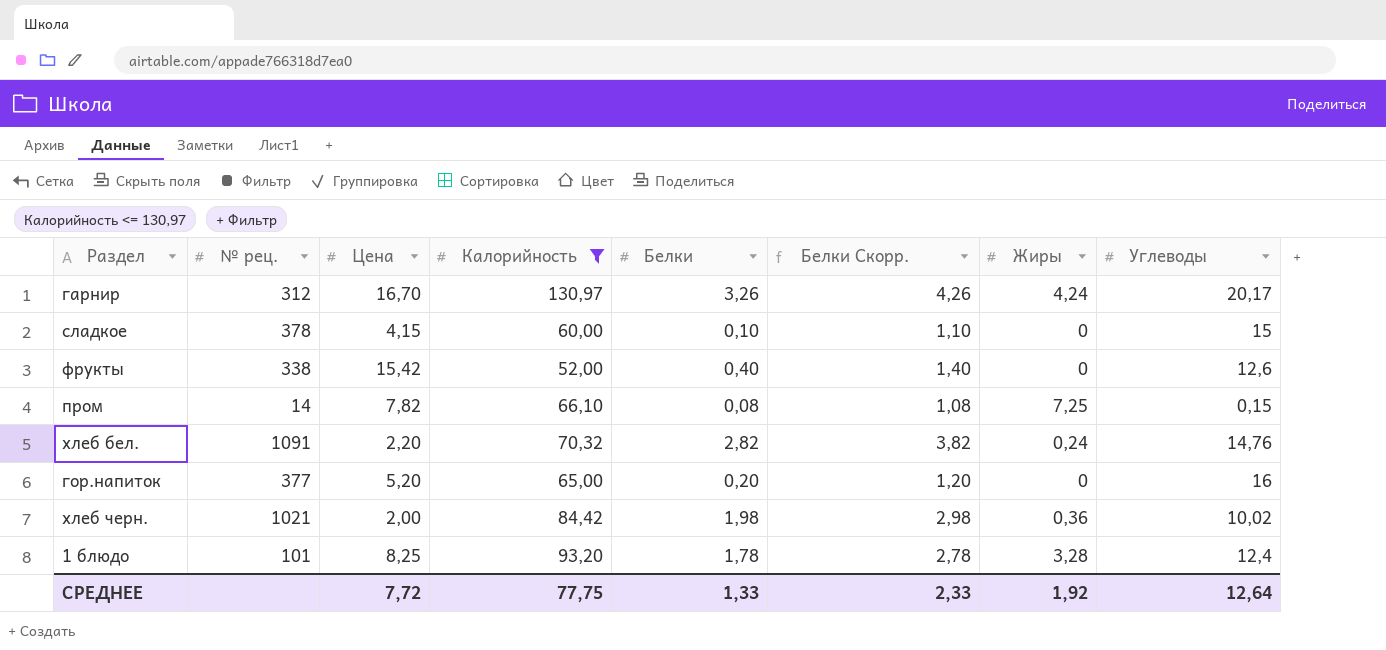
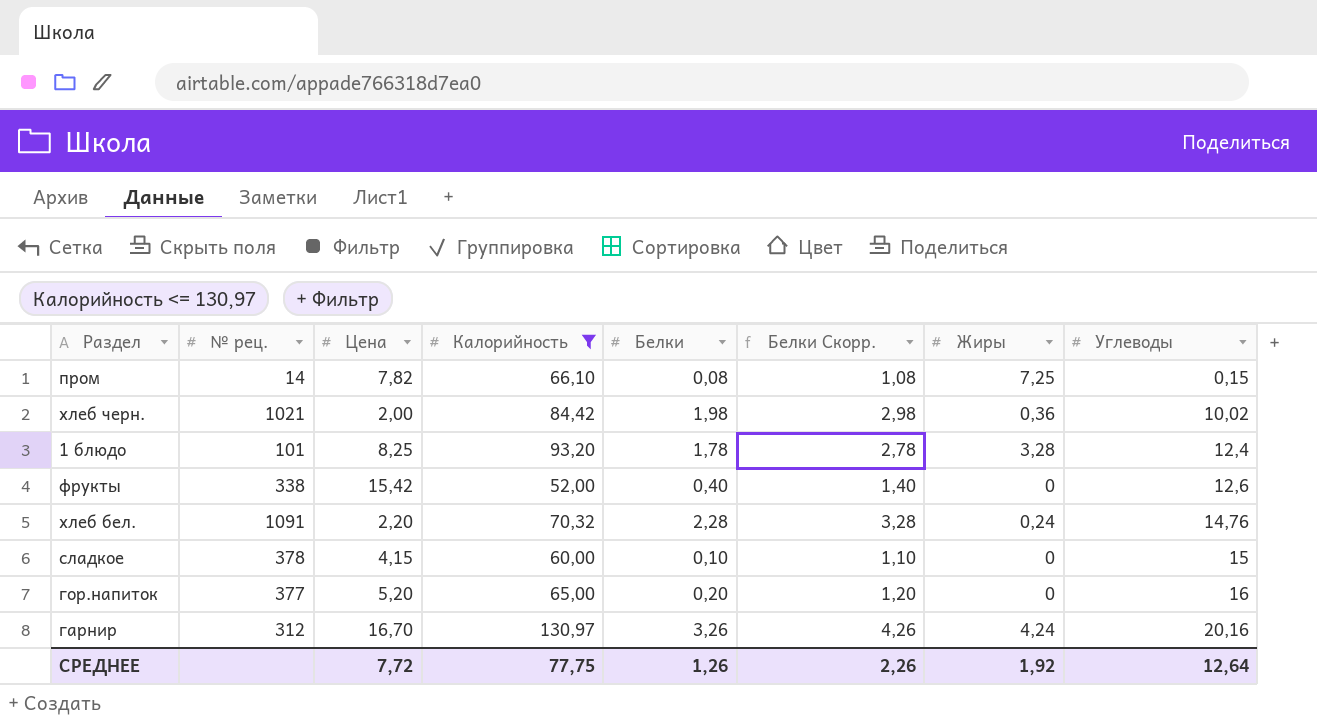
row order: none -> Углеводы ascending
хлеб бел. | Белки: 2,82 -> 2,28
хлеб бел. | Белки Скорр.: 3,82 -> 3,28
гарнир | Углеводы: 20,17 -> 20,16
СРЕДНЕЕ | Белки: 1,33 -> 1,26
СРЕДНЕЕ | Белки Скорр.: 2,33 -> 2,26

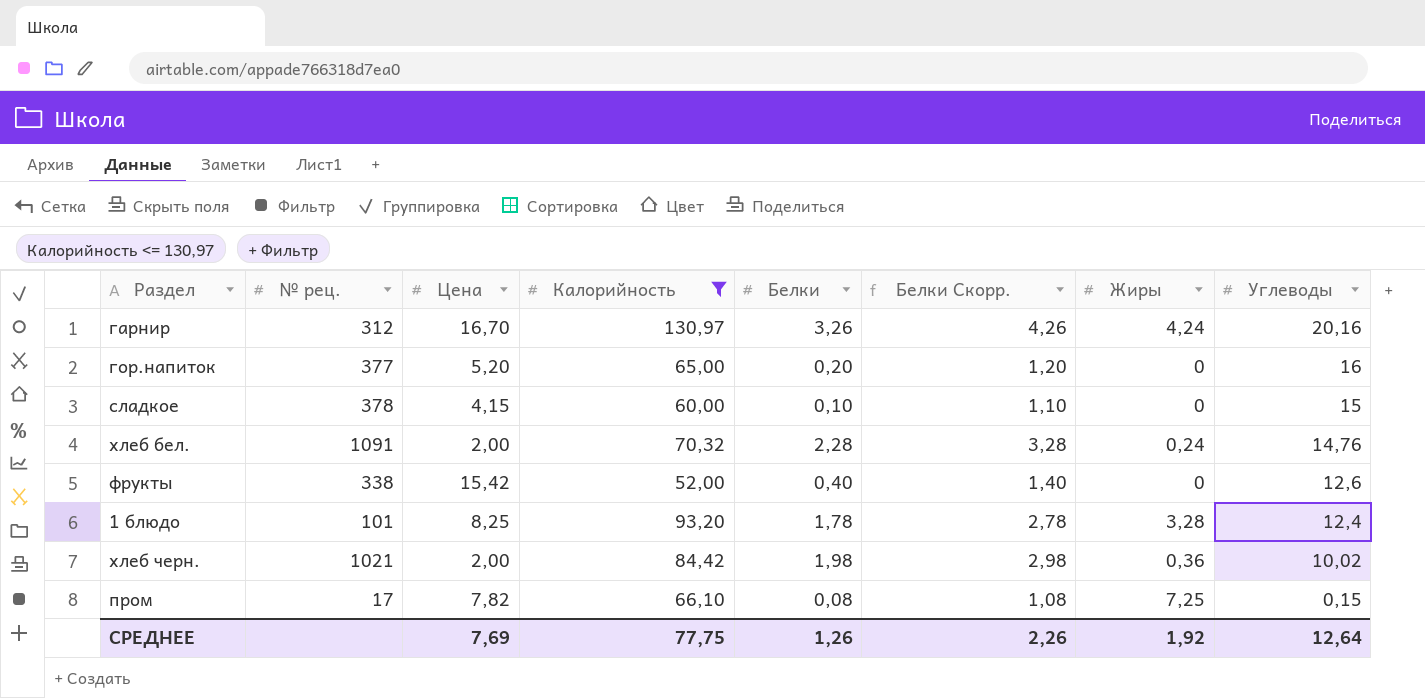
row order: Углеводы ascending -> Углеводы descending
хлеб бел. | Цена: 2,20 -> 2,00
пром | № рец.: 14 -> 17
СРЕДНЕЕ | Цена: 7,72 -> 7,69

